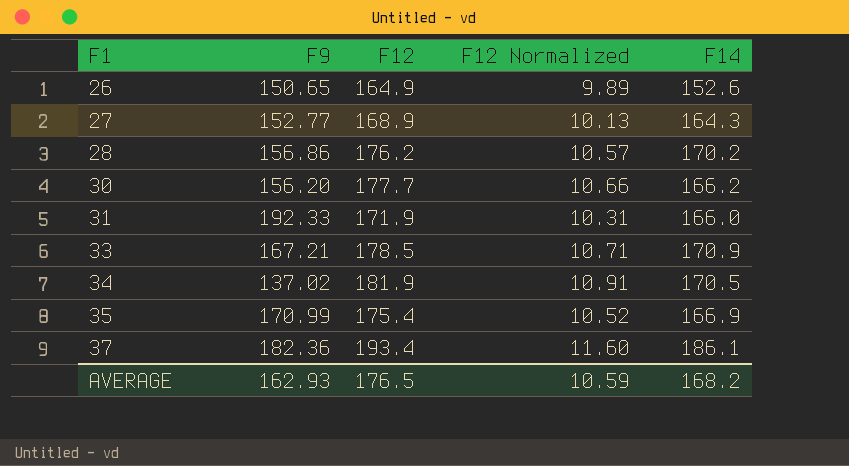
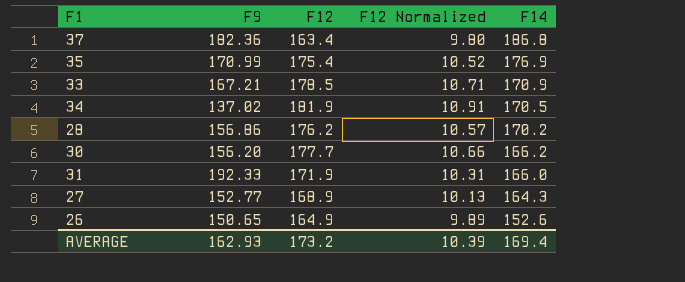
row order: F1 ascending -> F14 descending
37 | F12: 193.4 -> 163.4
37 | F12 Normalized: 11.60 -> 9.80
37 | F14: 186.1 -> 186.8
35 | F14: 166.9 -> 176.9
AVERAGE | F12: 176.5 -> 173.2
AVERAGE | F12 Normalized: 10.59 -> 10.39
AVERAGE | F14: 168.2 -> 169.4

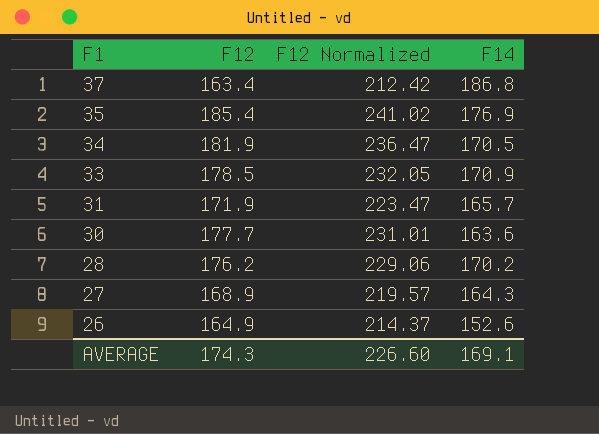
row order: F14 descending -> F1 descending
column F9 | position: 2 -> none
column F12 Normalized | formula: [F12] * 0.06 -> [F12] * 1.3
35 | F12: 175.4 -> 185.4
31 | F14: 166.0 -> 165.7
30 | F14: 166.2 -> 163.6
AVERAGE | F12: 173.2 -> 174.3
AVERAGE | F12 Normalized: 10.39 -> 226.60
AVERAGE | F14: 169.4 -> 169.1

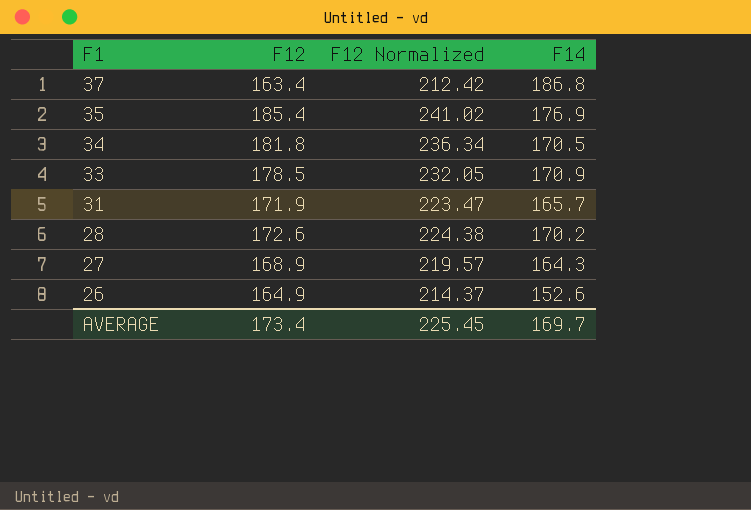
row 30: 177.7 | 231.01 | 163.6 -> none
34 | F12: 181.9 -> 181.8
34 | F12 Normalized: 236.47 -> 236.34
28 | F12: 176.2 -> 172.6
28 | F12 Normalized: 229.06 -> 224.38
AVERAGE | F12: 174.3 -> 173.4
AVERAGE | F12 Normalized: 226.60 -> 225.45
AVERAGE | F14: 169.1 -> 169.7

